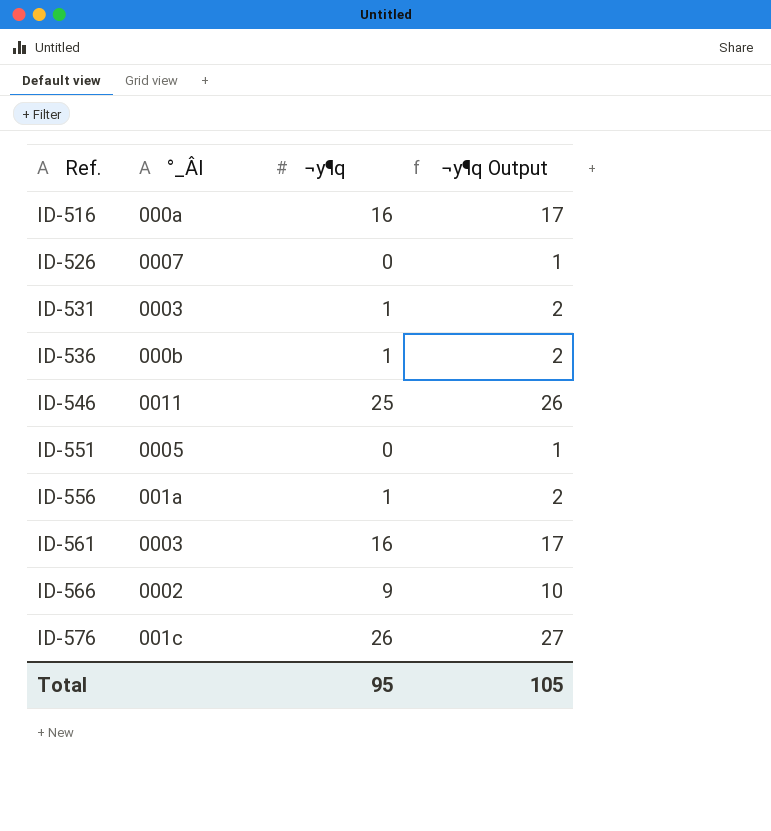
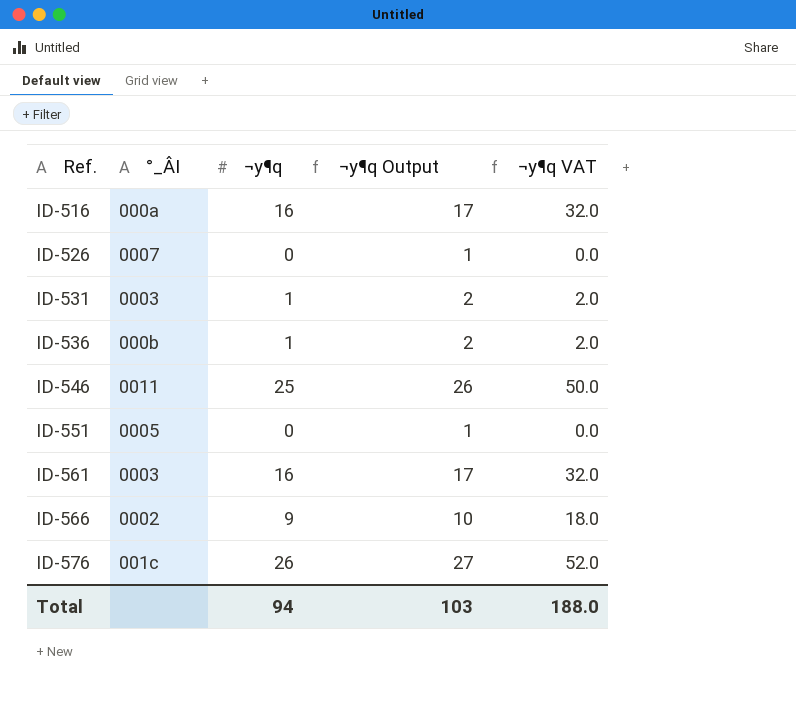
column ¬y¶q VAT | formula: none -> [¬y¶q] * 2
row ID-556: 001a | 1 | 2 -> none
Total | ¬y¶q: 95 -> 94
Total | ¬y¶q Output: 105 -> 103

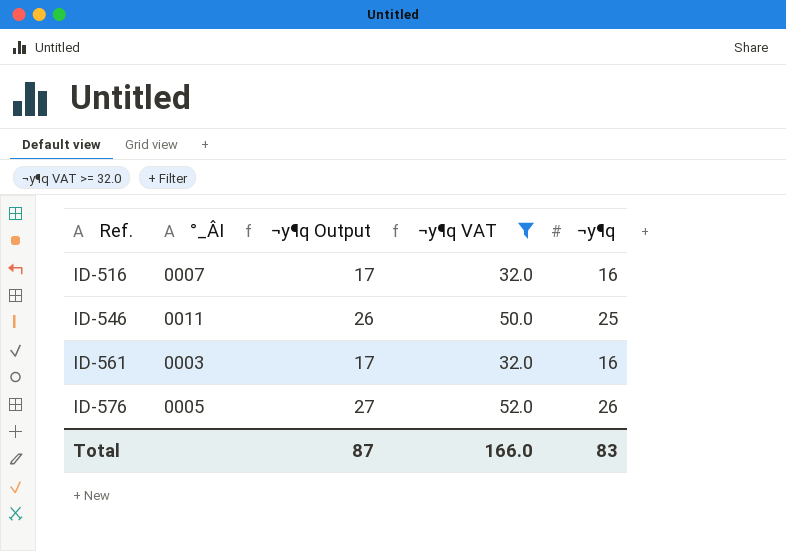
filter: none -> ¬y¶q VAT >= 32.0
column ¬y¶q | position: 3 -> 5
ID-516 | °_ÂI: 000a -> 0007
ID-576 | °_ÂI: 001c -> 0005
Total | ¬y¶q Output: 103 -> 87
Total | ¬y¶q VAT: 188.0 -> 166.0
Total | ¬y¶q: 94 -> 83

